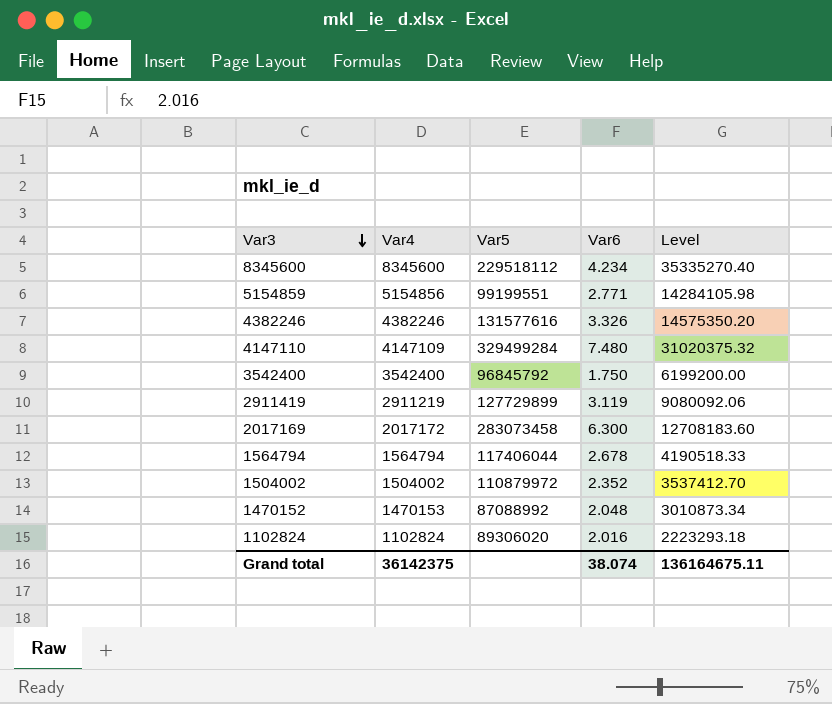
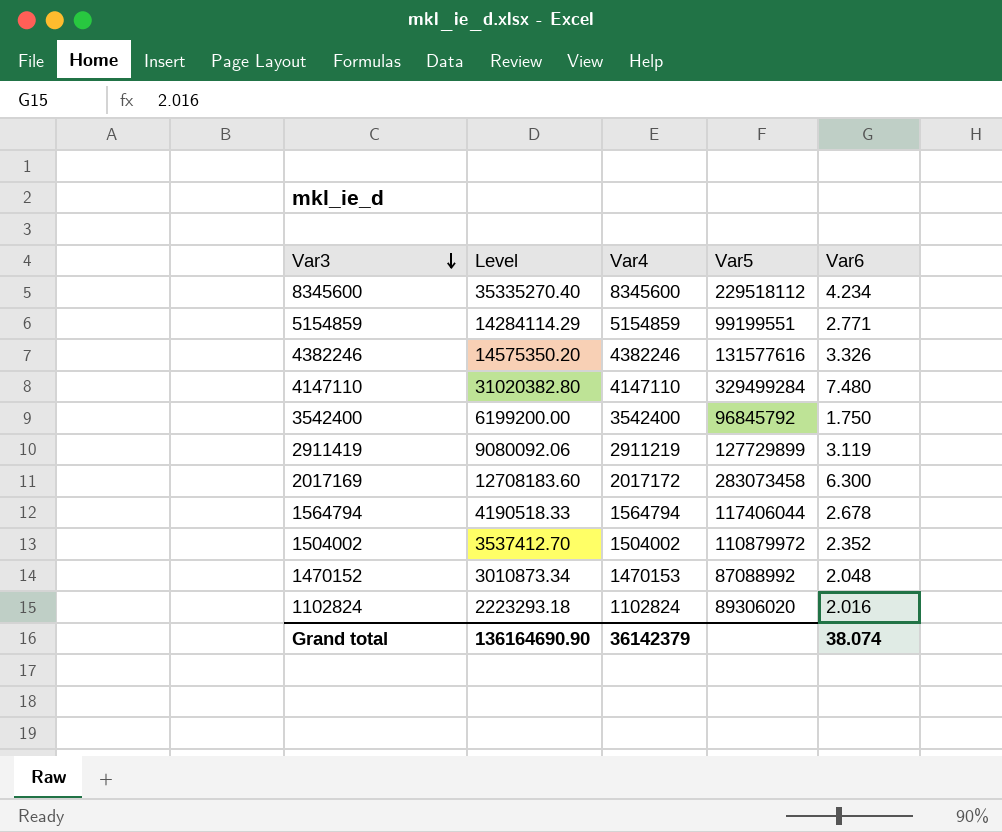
column Level | position: 5 -> 2
5154859 | Level: 14284105.98 -> 14284114.29
5154859 | Var4: 5154856 -> 5154859
4147110 | Level: 31020375.32 -> 31020382.80
4147110 | Var4: 4147109 -> 4147110
Grand total | Level: 136164675.11 -> 136164690.90
Grand total | Var4: 36142375 -> 36142379

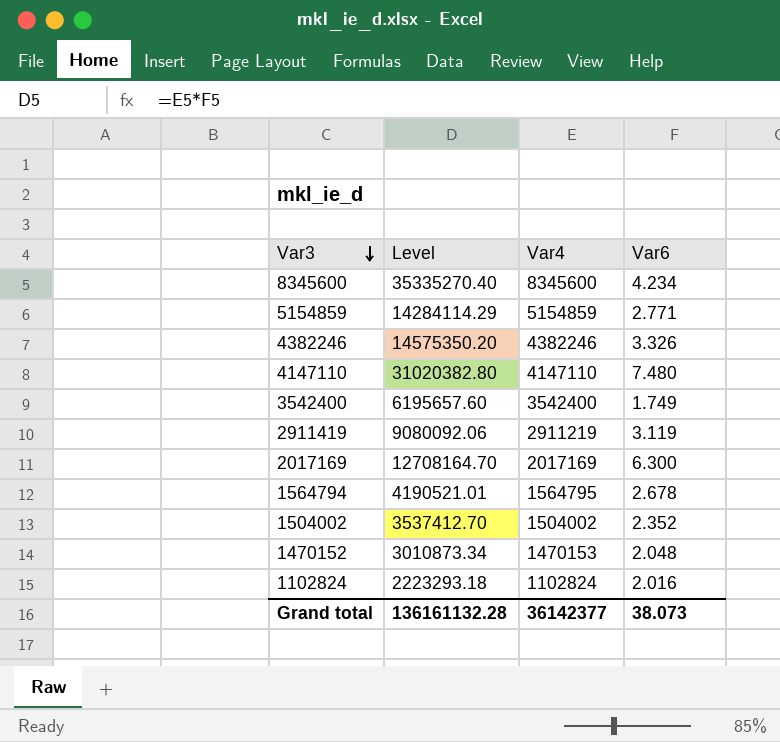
column Var5 | position: 4 -> none
3542400 | Level: 6199200.00 -> 6195657.60
3542400 | Var6: 1.750 -> 1.749
2017169 | Level: 12708183.60 -> 12708164.70
2017169 | Var4: 2017172 -> 2017169
1564794 | Level: 4190518.33 -> 4190521.01
1564794 | Var4: 1564794 -> 1564795
Grand total | Level: 136164690.90 -> 136161132.28
Grand total | Var4: 36142379 -> 36142377
Grand total | Var6: 38.074 -> 38.073

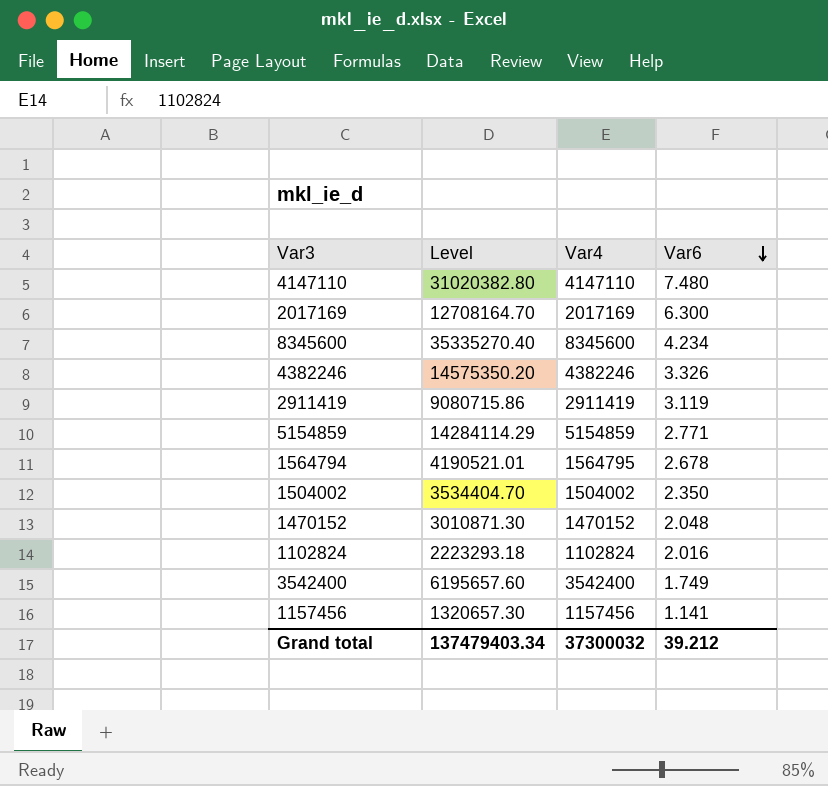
row order: Var3 descending -> Var6 descending
2911419 | Level: 9080092.06 -> 9080715.86
2911419 | Var4: 2911219 -> 2911419
1504002 | Level: 3537412.70 -> 3534404.70
1504002 | Var6: 2.352 -> 2.350
1470152 | Level: 3010873.34 -> 3010871.30
1470152 | Var4: 1470153 -> 1470152
row 1157456: none -> 1320657.30 | 1157456 | 1.141
Grand total | Level: 136161132.28 -> 137479403.34
Grand total | Var4: 36142377 -> 37300032
Grand total | Var6: 38.073 -> 39.212

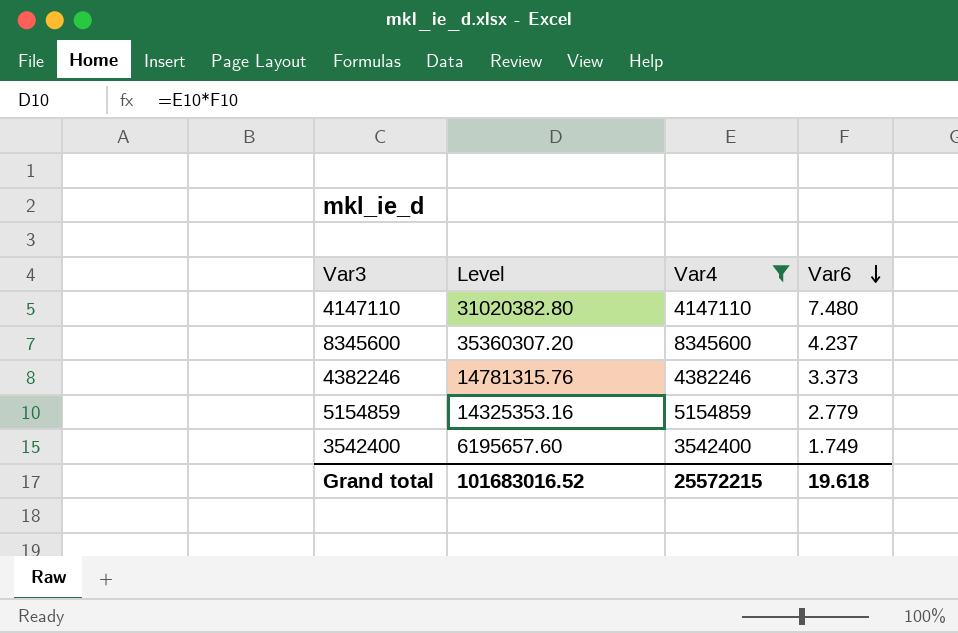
filter: none -> Var4 >= 3542400
8345600 | Level: 35335270.40 -> 35360307.20
8345600 | Var6: 4.234 -> 4.237
4382246 | Level: 14575350.20 -> 14781315.76
4382246 | Var6: 3.326 -> 3.373
5154859 | Level: 14284114.29 -> 14325353.16
5154859 | Var6: 2.771 -> 2.779
Grand total | Level: 137479403.34 -> 101683016.52
Grand total | Var4: 37300032 -> 25572215
Grand total | Var6: 39.212 -> 19.618

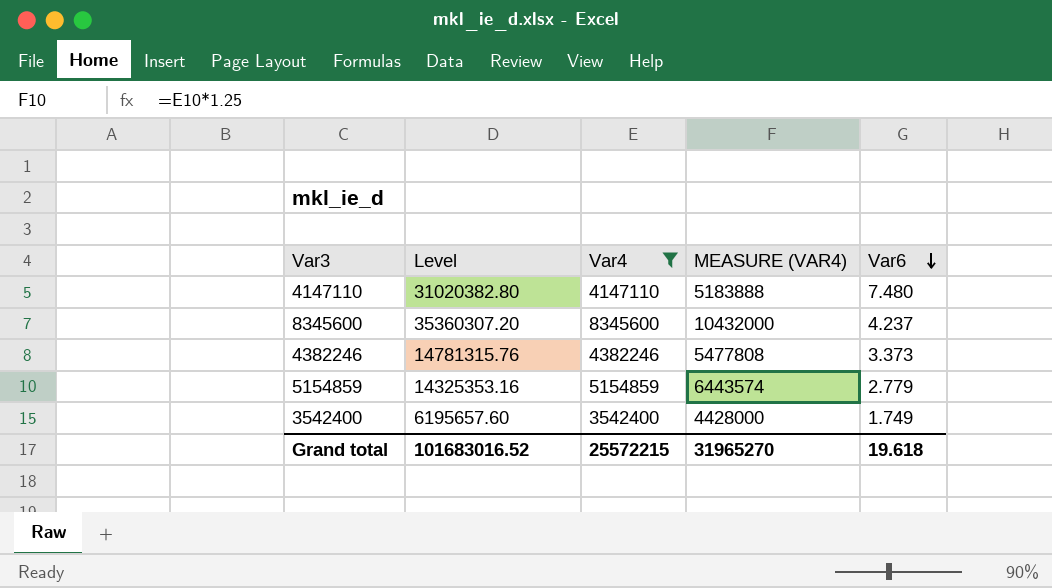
column MEASURE (VAR4) | formula: none -> [Var4] * 1.25

